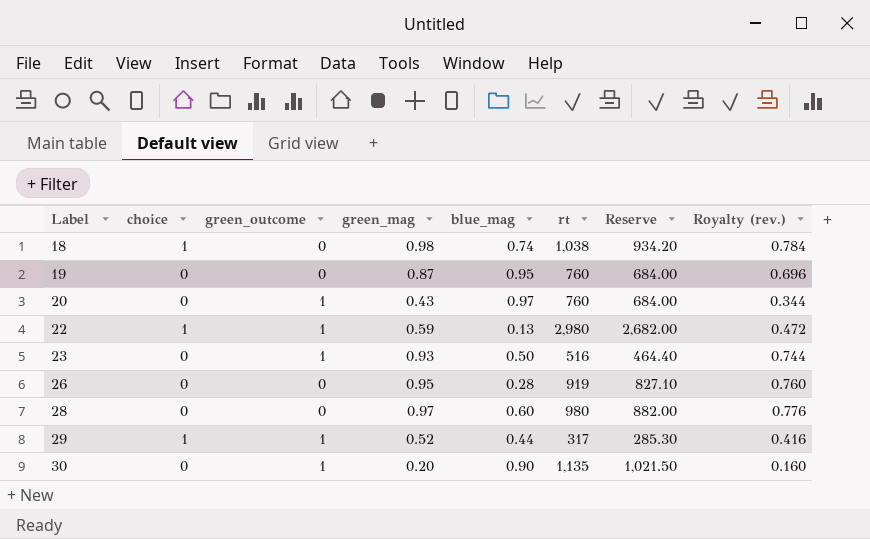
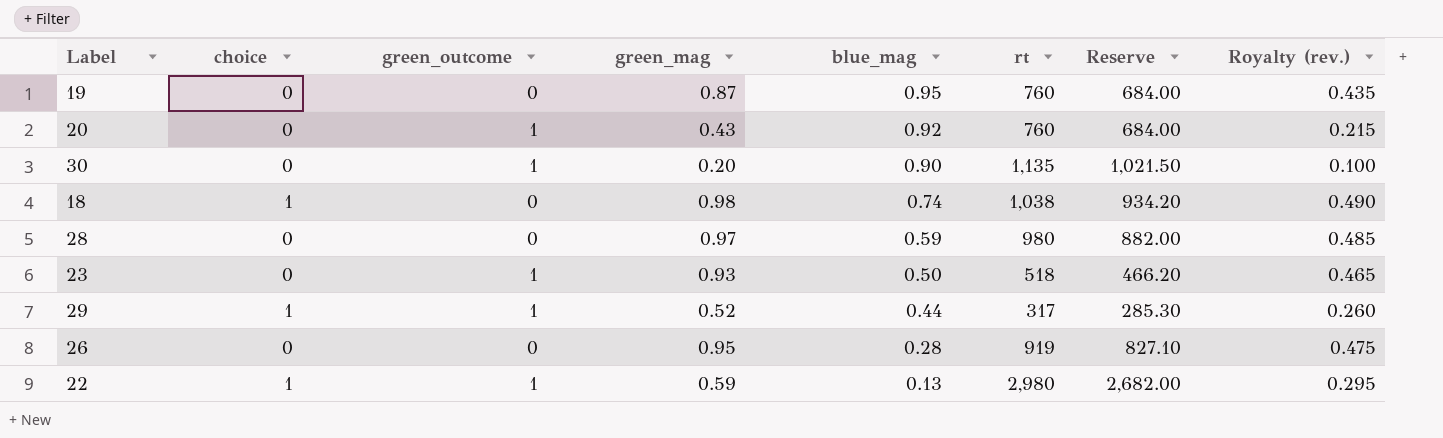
row order: Label ascending -> blue_mag descending
column Royalty (rev.) | formula: [green_mag] * 0.8 -> [green_mag] * 0.5
20 | blue_mag: 0.97 -> 0.92
28 | blue_mag: 0.60 -> 0.59
23 | rt: 516 -> 518
23 | Reserve: 464.40 -> 466.20

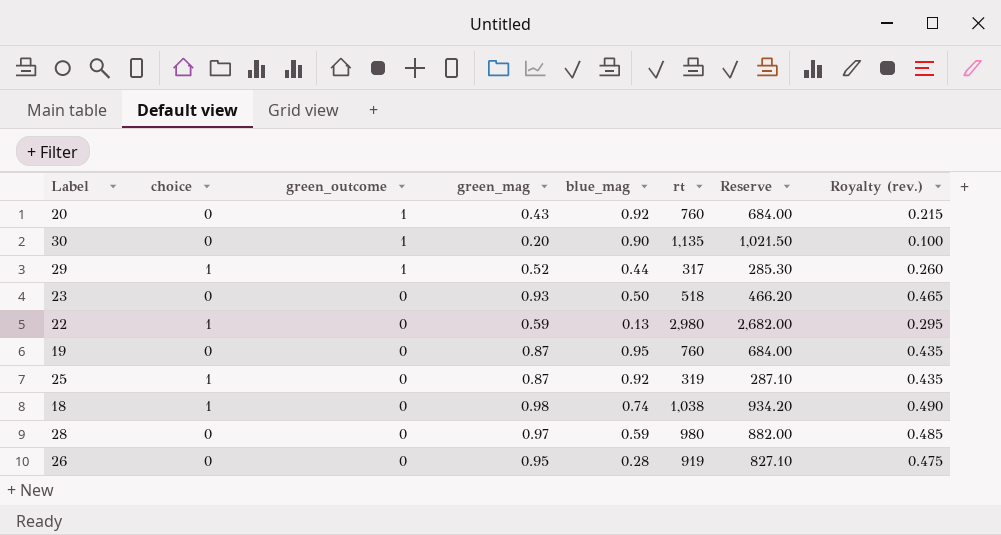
row order: blue_mag descending -> green_outcome descending
23 | green_outcome: 1 -> 0
22 | green_outcome: 1 -> 0
row 25: none -> 1 | 0 | 0.87 | 0.92 | 319 | 287.10 | 0.435

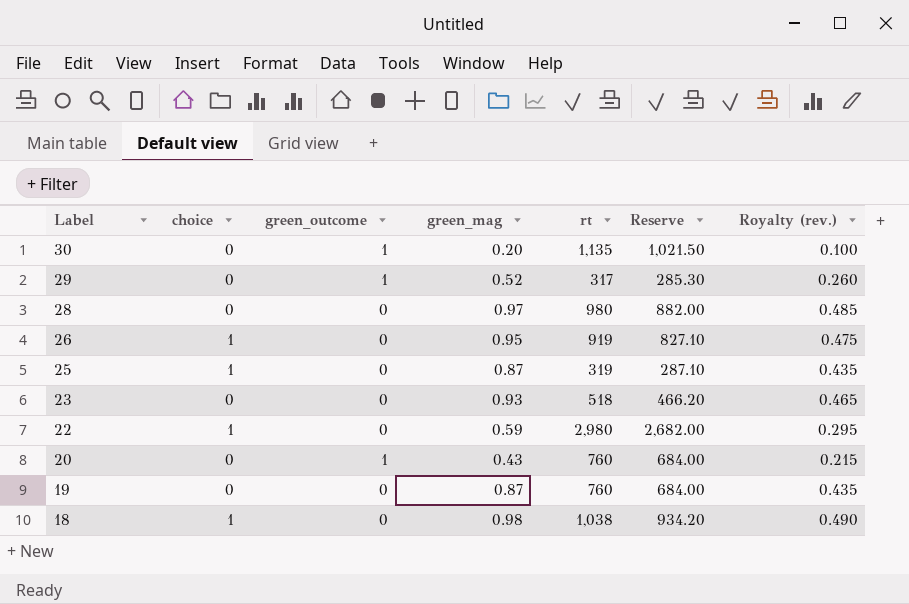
row order: green_outcome descending -> Label descending
column blue_mag | position: 5 -> none
29 | choice: 1 -> 0
26 | choice: 0 -> 1

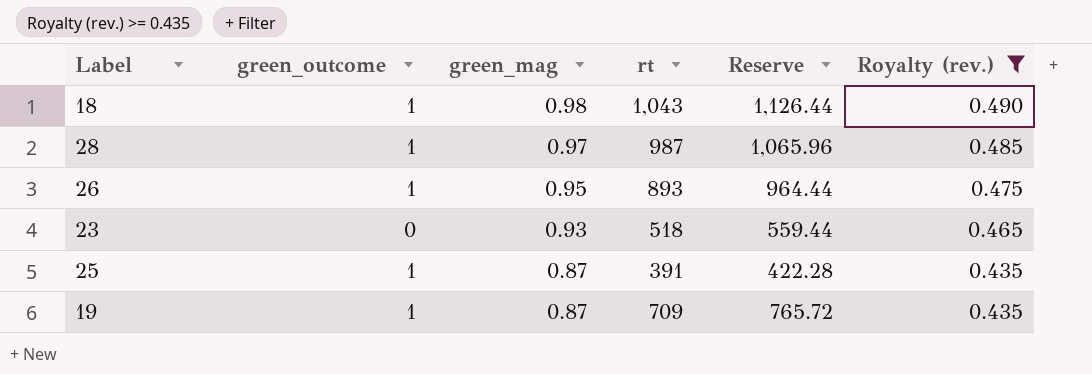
filter: none -> Royalty (rev.) >= 0.435
row order: Label descending -> green_mag descending
column choice | position: 2 -> none
column Reserve | formula: [rt] * 0.9 -> [rt] * 1.08
18 | green_outcome: 0 -> 1
18 | rt: 1,038 -> 1,043
28 | green_outcome: 0 -> 1
28 | rt: 980 -> 987
26 | green_outcome: 0 -> 1
26 | rt: 919 -> 893
25 | green_outcome: 0 -> 1
25 | rt: 319 -> 391
19 | green_outcome: 0 -> 1
19 | rt: 760 -> 709

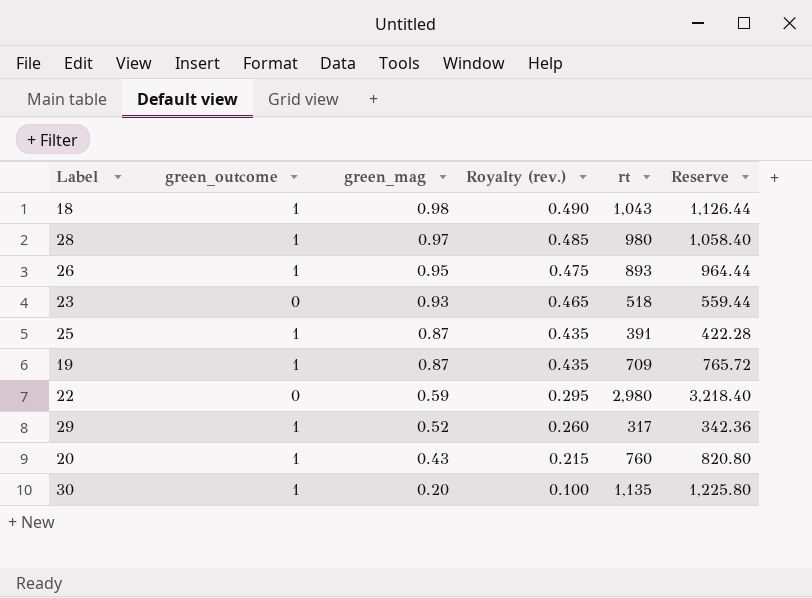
filter: Royalty (rev.) >= 0.435 -> none
column Royalty (rev.) | position: 6 -> 4
28 | rt: 987 -> 980
28 | Reserve: 1,065.96 -> 1,058.40

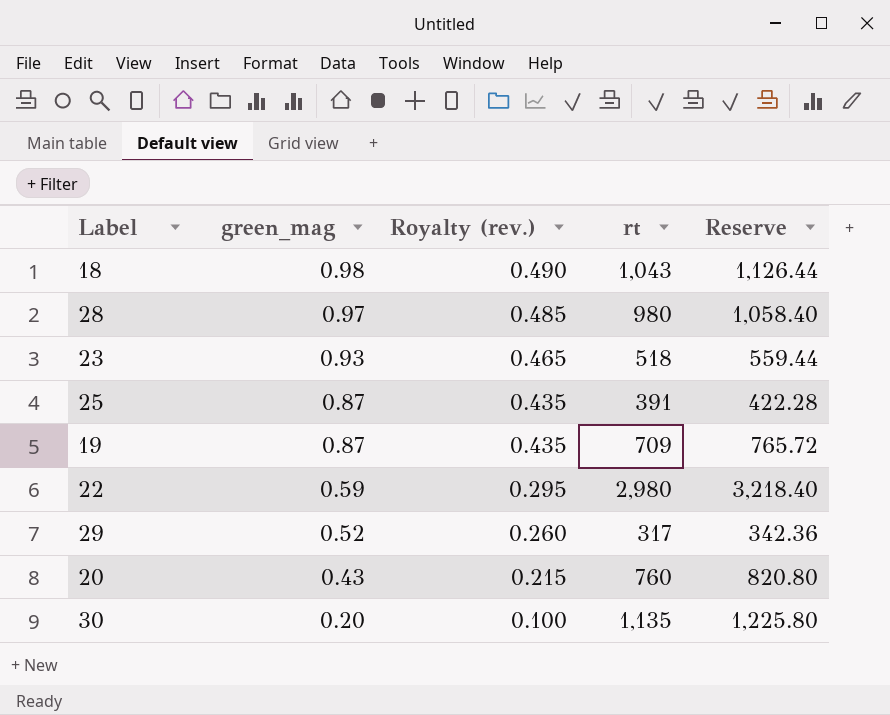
column green_outcome | position: 2 -> none
row 26: 1 | 0.95 | 0.475 | 893 | 964.44 -> none

